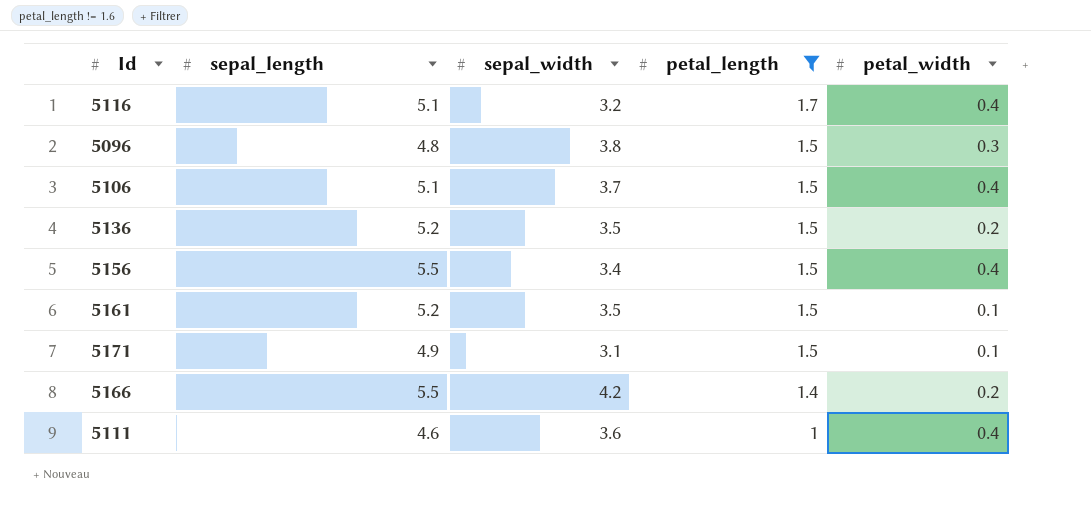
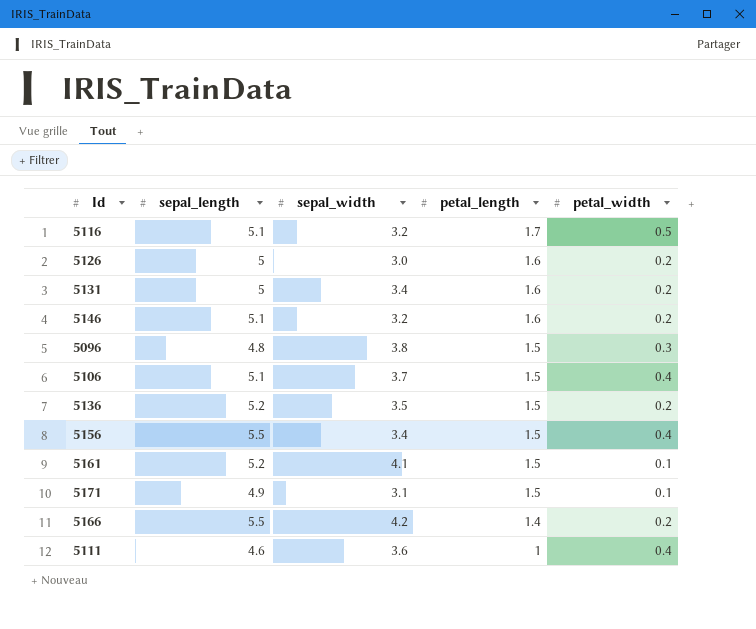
filter: petal_length != 1.6 -> none
5116 | petal_width: 0.4 -> 0.5
5161 | sepal_width: 3.5 -> 4.1

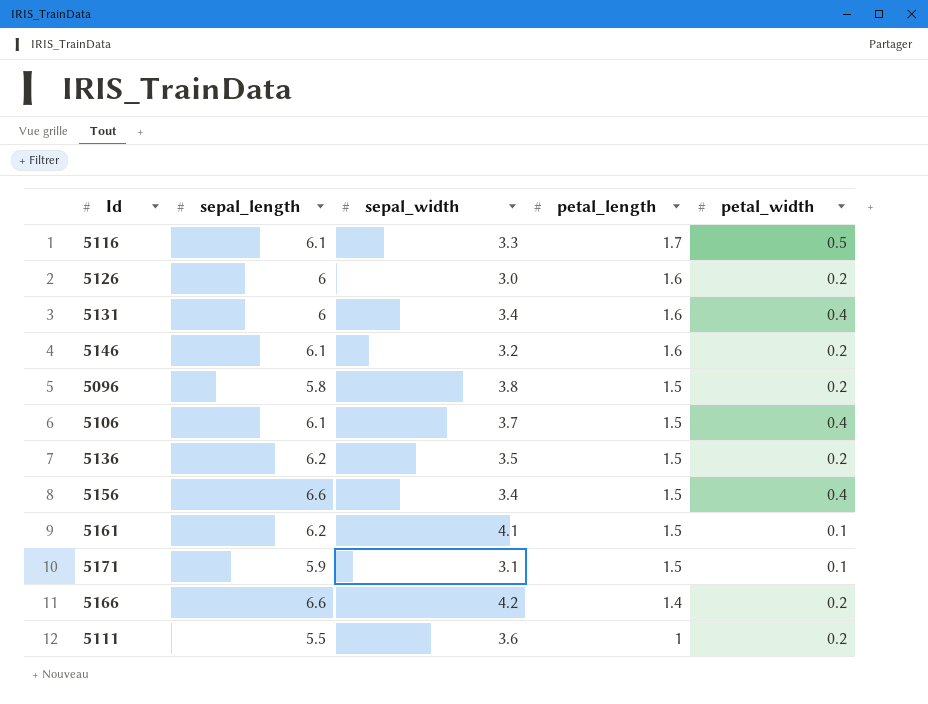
5116 | sepal_length: 5.1 -> 6.1
5116 | sepal_width: 3.2 -> 3.3
5126 | sepal_length: 5 -> 6
5131 | sepal_length: 5 -> 6
5131 | petal_width: 0.2 -> 0.4
5146 | sepal_length: 5.1 -> 6.1
5096 | sepal_length: 4.8 -> 5.8
5096 | petal_width: 0.3 -> 0.2
5106 | sepal_length: 5.1 -> 6.1
5136 | sepal_length: 5.2 -> 6.2
5156 | sepal_length: 5.5 -> 6.6
5161 | sepal_length: 5.2 -> 6.2
5171 | sepal_length: 4.9 -> 5.9
5166 | sepal_length: 5.5 -> 6.6
5111 | sepal_length: 4.6 -> 5.5
5111 | petal_width: 0.4 -> 0.2

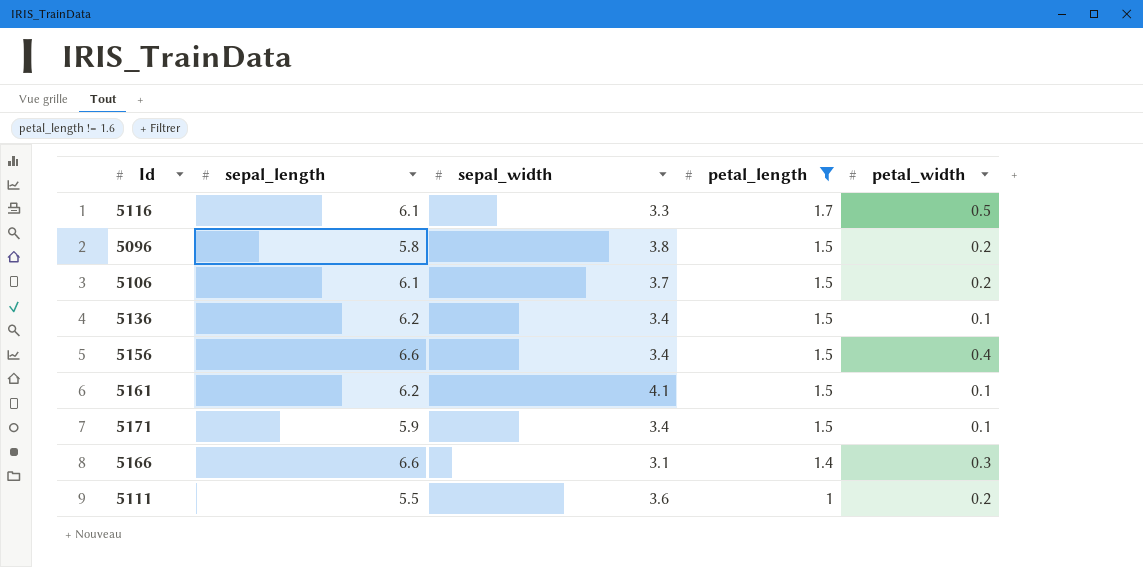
filter: none -> petal_length != 1.6
5106 | petal_width: 0.4 -> 0.2
5136 | sepal_width: 3.5 -> 3.4
5136 | petal_width: 0.2 -> 0.1
5171 | sepal_width: 3.1 -> 3.4
5166 | sepal_width: 4.2 -> 3.1
5166 | petal_width: 0.2 -> 0.3

